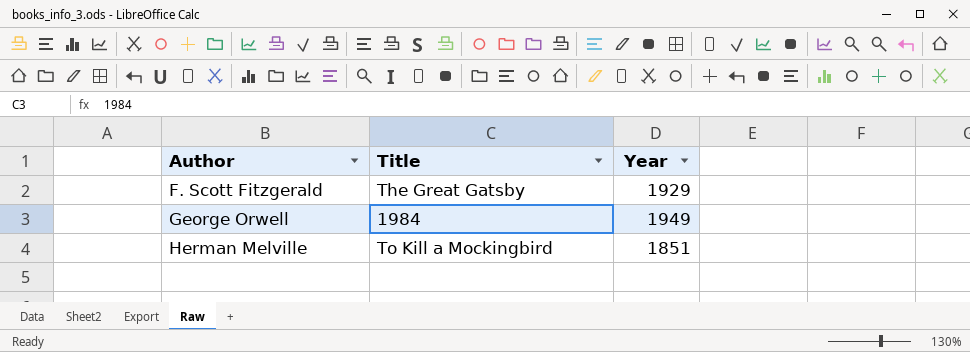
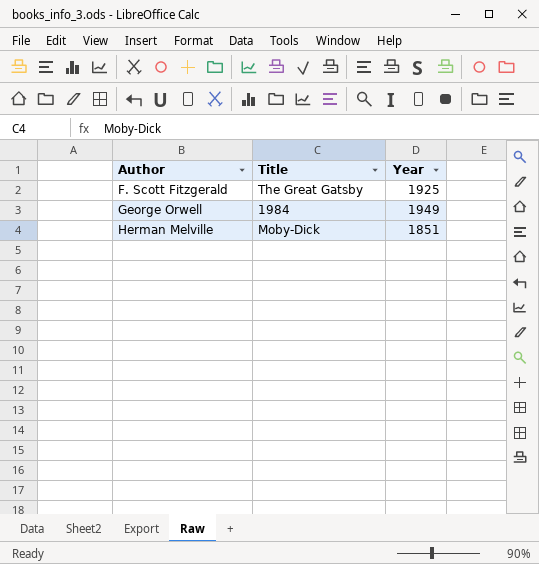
F. Scott Fitzgerald | Year: 1929 -> 1925
Herman Melville | Title: To Kill a Mockingbird -> Moby-Dick

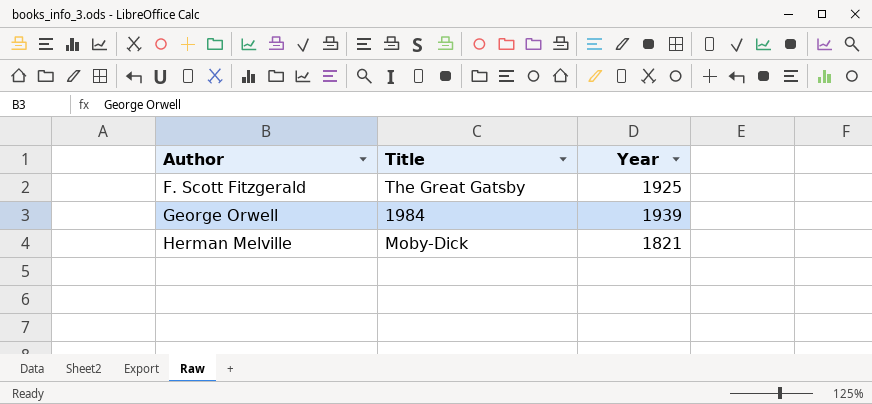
George Orwell | Year: 1949 -> 1939
Herman Melville | Year: 1851 -> 1821

